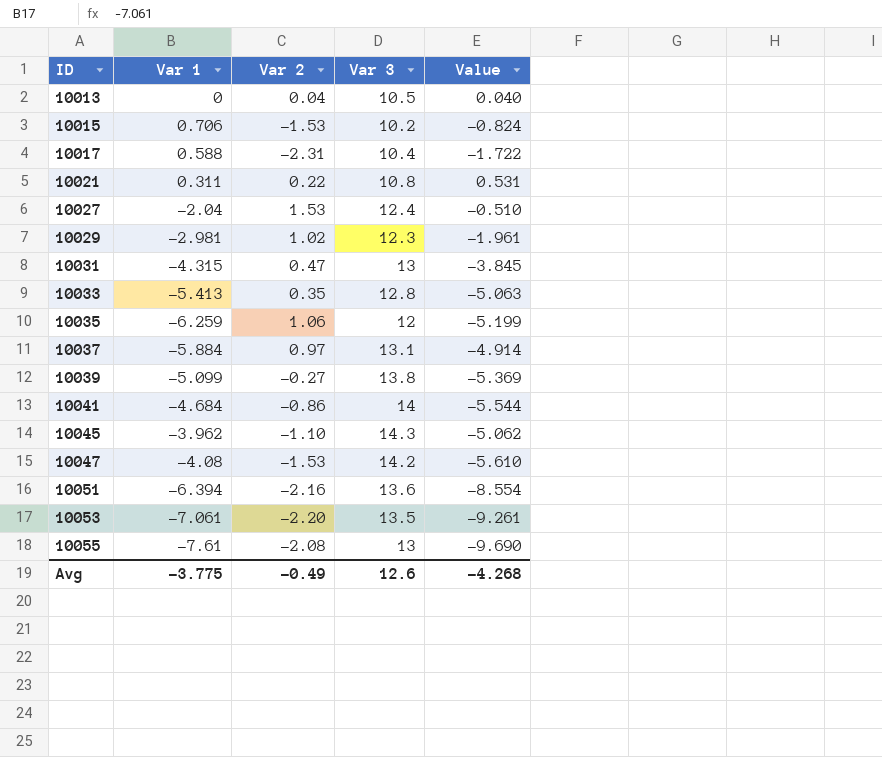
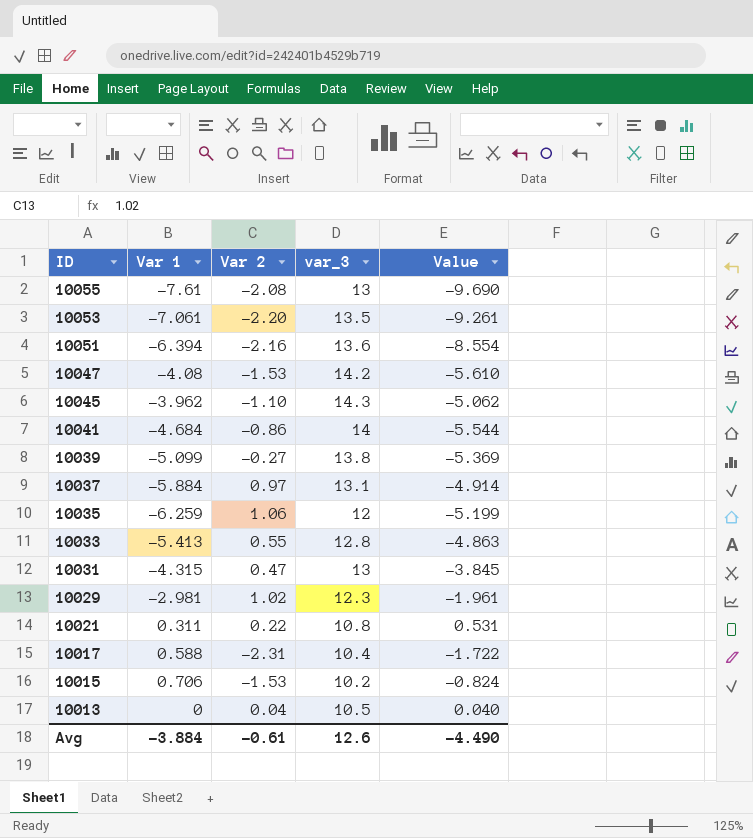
row order: ID ascending -> ID descending
column name: Var 3 -> var_3
row 10027: -2.04 | 1.53 | 12.4 | -0.510 -> none
10033 | Var 2: 0.35 -> 0.55
10033 | Value: -5.063 -> -4.863
Avg | Var 1: -3.775 -> -3.884
Avg | Var 2: -0.49 -> -0.61
Avg | Value: -4.268 -> -4.490

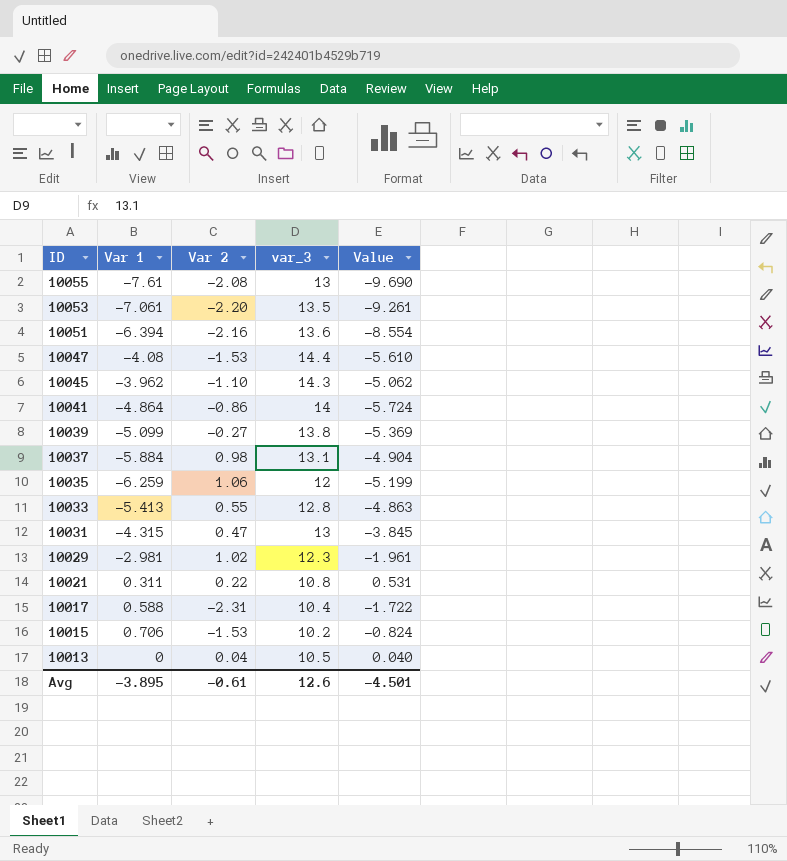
10047 | var_3: 14.2 -> 14.4
10041 | Var 1: -4.684 -> -4.864
10041 | Value: -5.544 -> -5.724
10037 | Var 2: 0.97 -> 0.98
10037 | Value: -4.914 -> -4.904
Avg | Var 1: -3.884 -> -3.895
Avg | Value: -4.490 -> -4.501

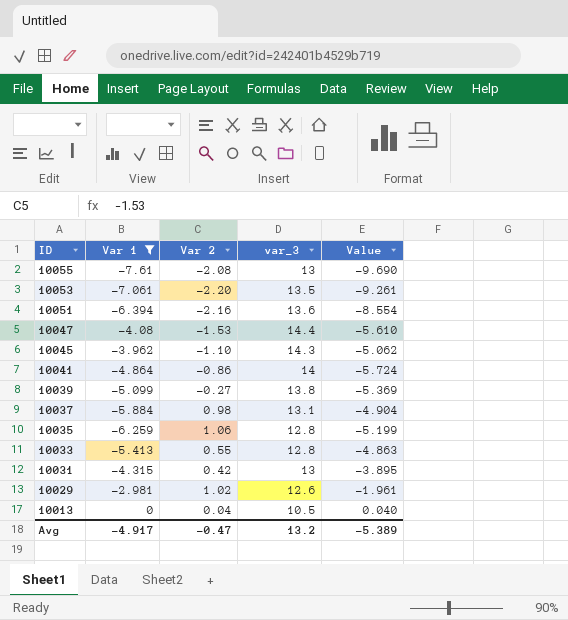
filter: none -> Var 1 <= 0
10035 | var_3: 12 -> 12.8
10031 | Var 2: 0.47 -> 0.42
10031 | Value: -3.845 -> -3.895
10029 | var_3: 12.3 -> 12.6
Avg | Var 1: -3.895 -> -4.917
Avg | Var 2: -0.61 -> -0.47
Avg | var_3: 12.6 -> 13.2
Avg | Value: -4.501 -> -5.389

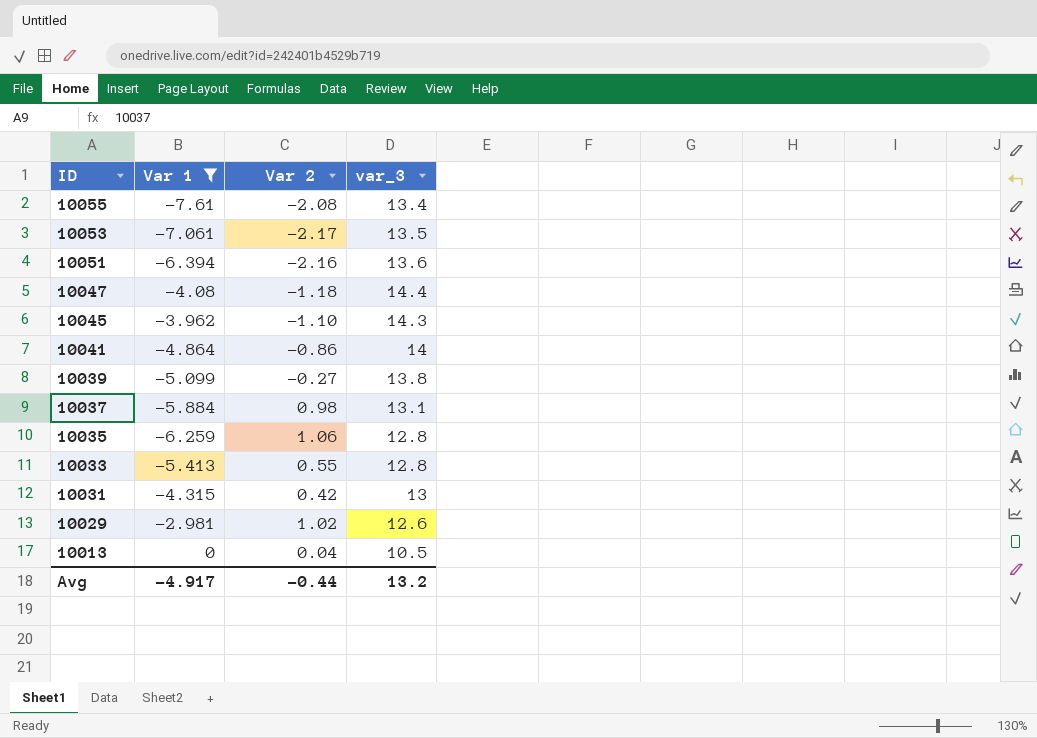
column Value | formula: [Var 1] + [Var 2] -> none
10055 | var_3: 13 -> 13.4
10053 | Var 2: -2.20 -> -2.17
10047 | Var 2: -1.53 -> -1.18
Avg | Var 2: -0.47 -> -0.44

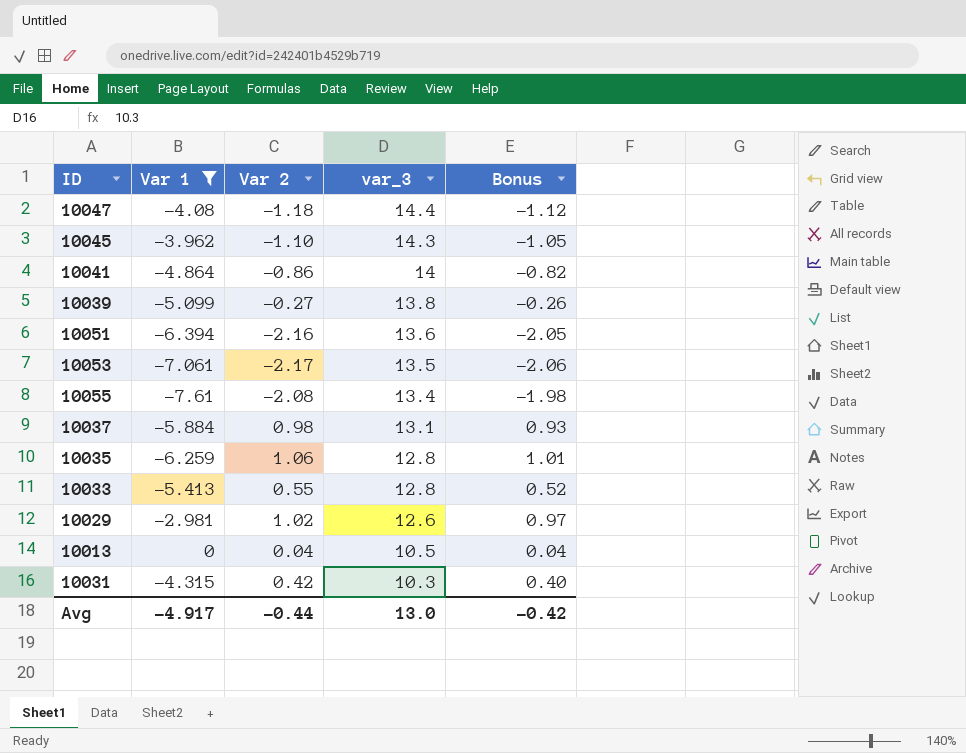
row order: ID descending -> var_3 descending
column Bonus | formula: none -> [Var 2] * 0.95
10031 | var_3: 13 -> 10.3
Avg | var_3: 13.2 -> 13.0

